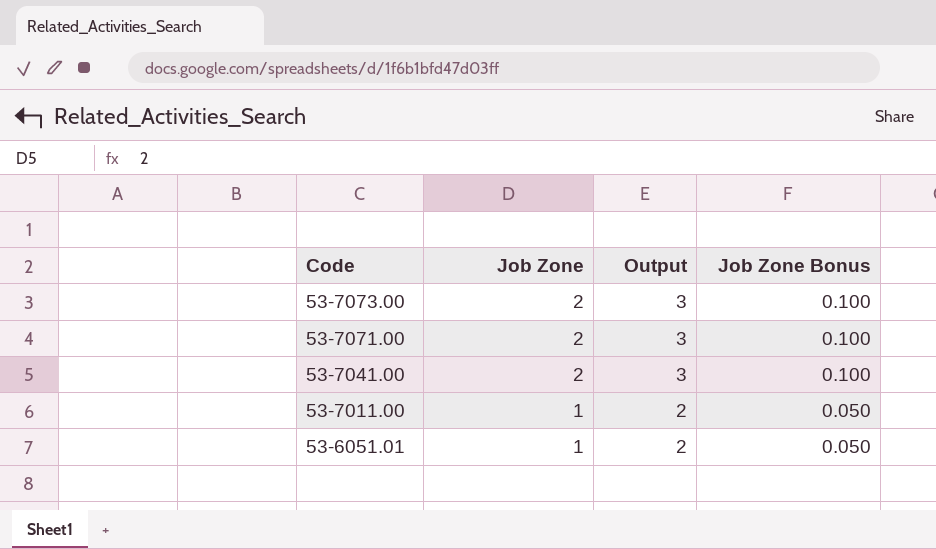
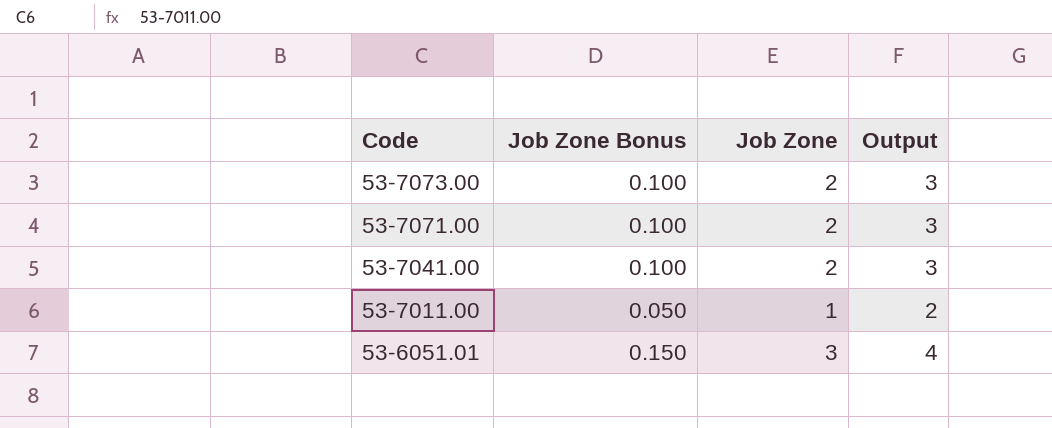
column Job Zone Bonus | position: 4 -> 2
53-6051.01 | Job Zone Bonus: 0.050 -> 0.150
53-6051.01 | Job Zone: 1 -> 3
53-6051.01 | Output: 2 -> 4

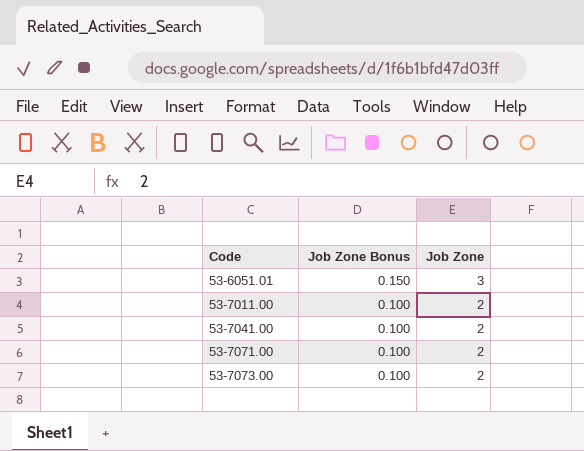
row order: Code descending -> Code ascending
column Output | formula: [Job Zone] + 1 -> none
53-7011.00 | Job Zone Bonus: 0.050 -> 0.100
53-7011.00 | Job Zone: 1 -> 2

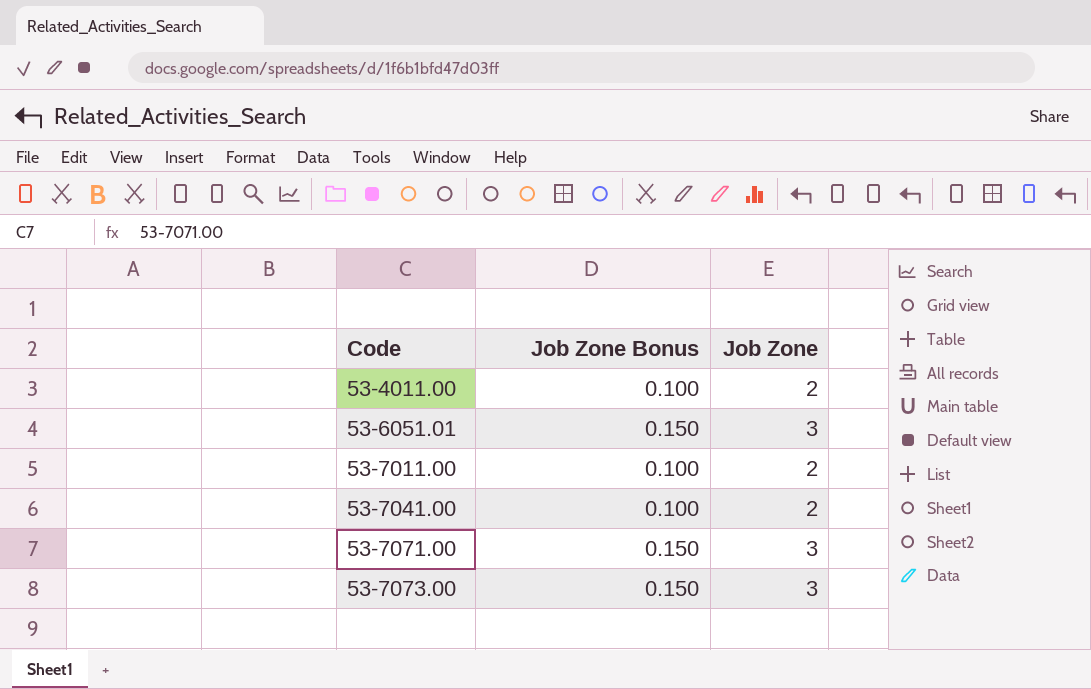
row 53-4011.00: none -> 0.100 | 2
53-7071.00 | Job Zone Bonus: 0.100 -> 0.150
53-7071.00 | Job Zone: 2 -> 3
53-7073.00 | Job Zone Bonus: 0.100 -> 0.150
53-7073.00 | Job Zone: 2 -> 3

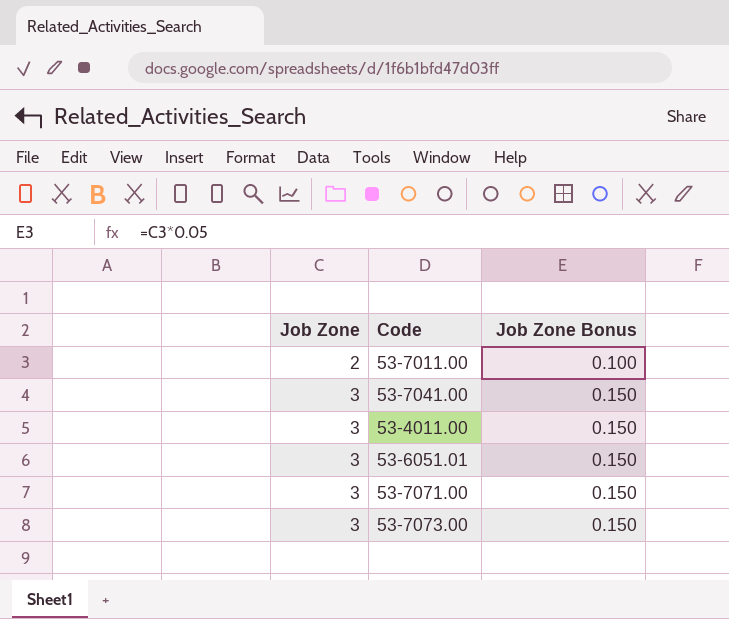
row order: Code ascending -> Job Zone ascending
column Job Zone | position: 3 -> 1
53-7041.00 | Job Zone: 2 -> 3
53-7041.00 | Job Zone Bonus: 0.100 -> 0.150
53-4011.00 | Job Zone: 2 -> 3
53-4011.00 | Job Zone Bonus: 0.100 -> 0.150

